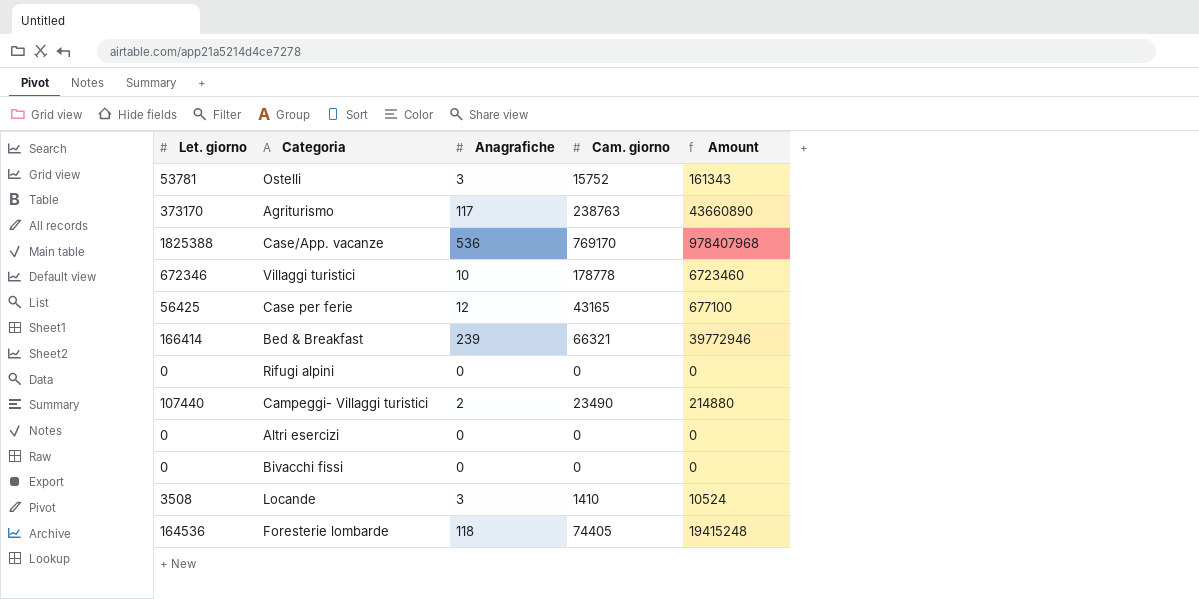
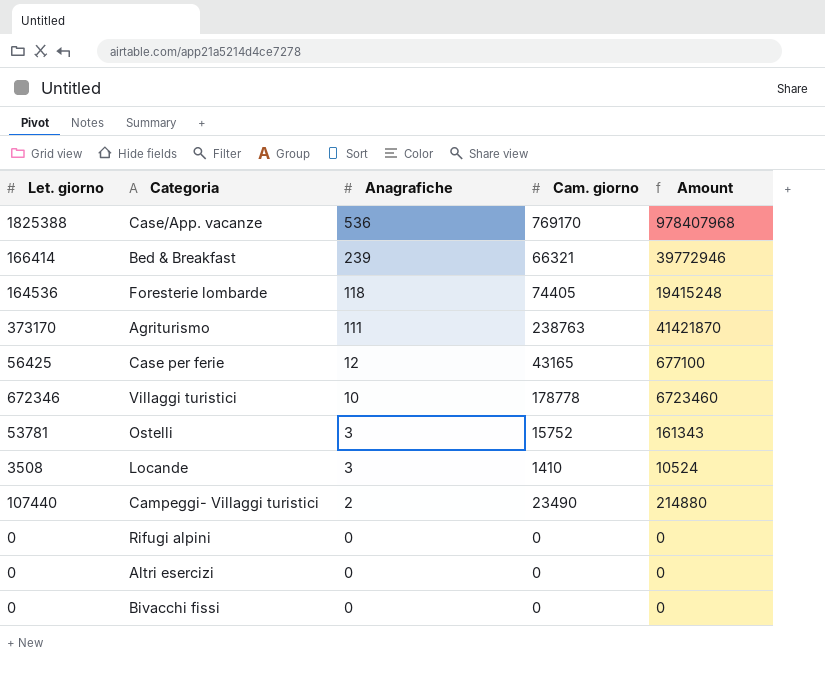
row order: none -> Anagrafiche descending
Agriturismo | Anagrafiche: 117 -> 111
Agriturismo | Amount: 43660890 -> 41421870

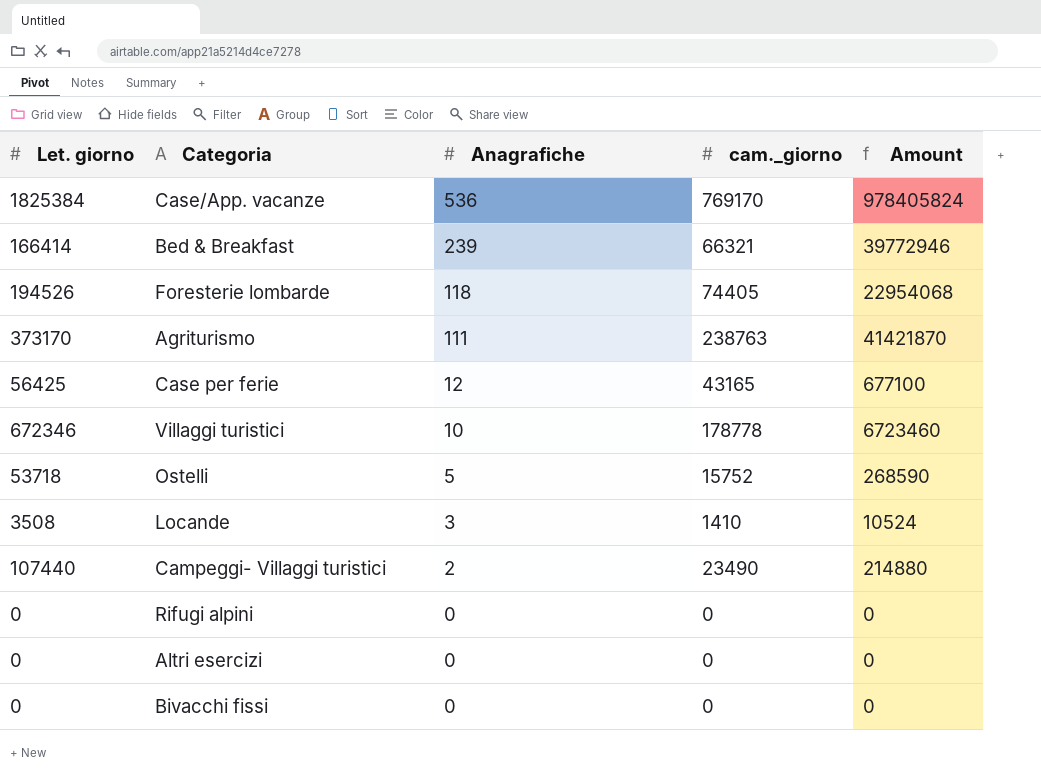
column name: Cam. giorno -> cam._giorno
Case/App. vacanze | Let. giorno: 1825388 -> 1825384
Case/App. vacanze | Amount: 978407968 -> 978405824
Foresterie lombarde | Let. giorno: 164536 -> 194526
Foresterie lombarde | Amount: 19415248 -> 22954068
Ostelli | Let. giorno: 53781 -> 53718
Ostelli | Anagrafiche: 3 -> 5
Ostelli | Amount: 161343 -> 268590

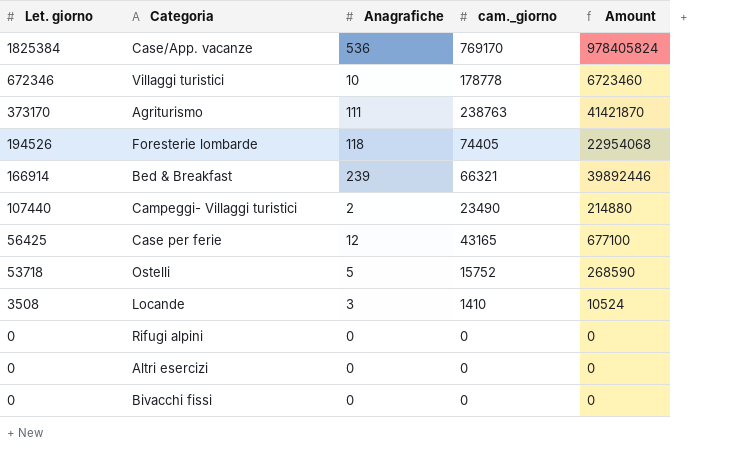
row order: Anagrafiche descending -> Let. giorno descending
Bed & Breakfast | Let. giorno: 166414 -> 166914
Bed & Breakfast | Amount: 39772946 -> 39892446

